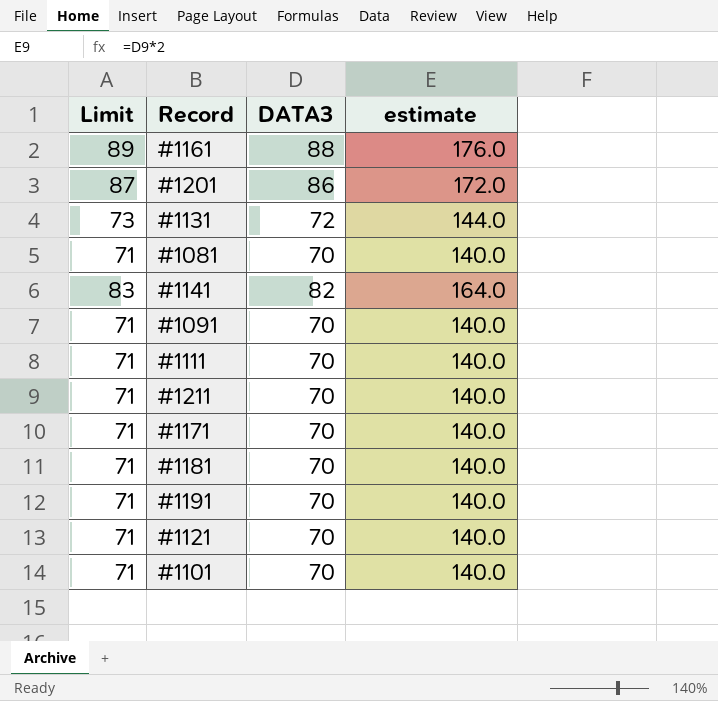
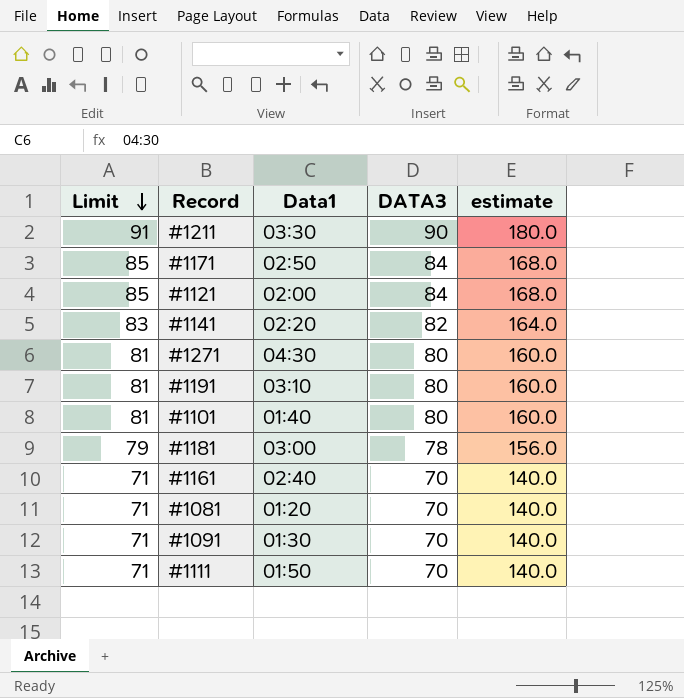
row order: none -> Limit descending
column Data1 | position: none -> 3
row #1201: 87 | 86 | 172.0 -> none
row #1131: 73 | 72 | 144.0 -> none
#1211 | Limit: 71 -> 91
#1211 | DATA3: 70 -> 90
#1211 | estimate: 140.0 -> 180.0
#1171 | Limit: 71 -> 85
#1171 | DATA3: 70 -> 84
#1171 | estimate: 140.0 -> 168.0
#1121 | Limit: 71 -> 85
#1121 | DATA3: 70 -> 84
#1121 | estimate: 140.0 -> 168.0
row #1271: none -> 81 | 04:30 | 80 | 160.0
#1191 | Limit: 71 -> 81
#1191 | DATA3: 70 -> 80
#1191 | estimate: 140.0 -> 160.0
#1101 | Limit: 71 -> 81
#1101 | DATA3: 70 -> 80
#1101 | estimate: 140.0 -> 160.0
#1181 | Limit: 71 -> 79
#1181 | DATA3: 70 -> 78
#1181 | estimate: 140.0 -> 156.0
#1161 | Limit: 89 -> 71
#1161 | DATA3: 88 -> 70
#1161 | estimate: 176.0 -> 140.0

